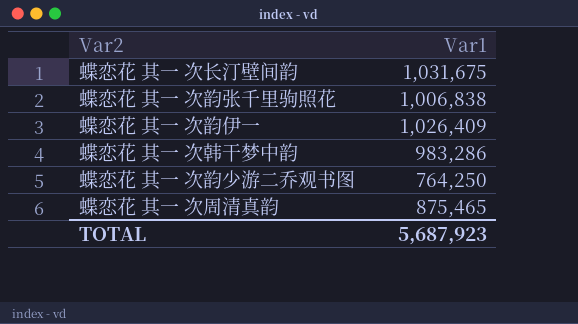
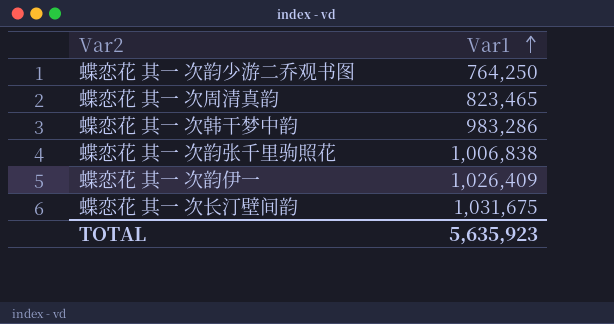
row order: none -> Var1 ascending
蝶恋花 其一 次周清真韵 | Var1: 875,465 -> 823,465
TOTAL | Var1: 5,687,923 -> 5,635,923

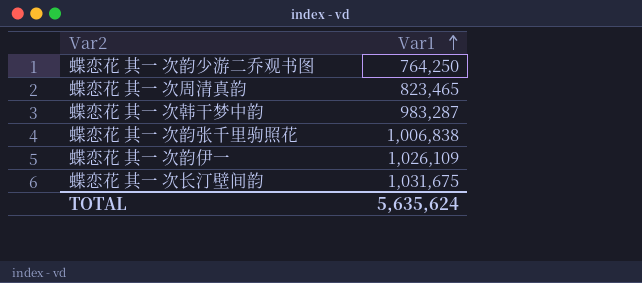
蝶恋花 其一 次韩干梦中韵 | Var1: 983,286 -> 983,287
蝶恋花 其一 次韵伊一 | Var1: 1,026,409 -> 1,026,109
TOTAL | Var1: 5,635,923 -> 5,635,624

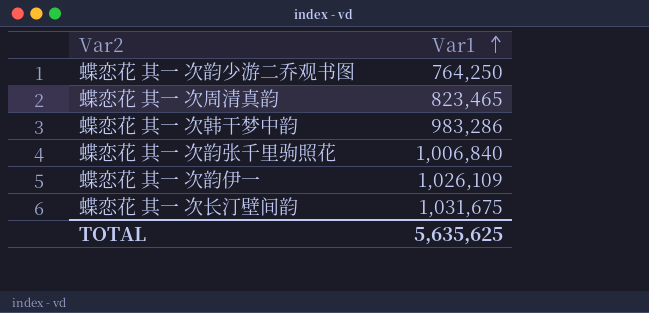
蝶恋花 其一 次韩干梦中韵 | Var1: 983,287 -> 983,286
蝶恋花 其一 次韵张千里驹照花 | Var1: 1,006,838 -> 1,006,840
TOTAL | Var1: 5,635,624 -> 5,635,625

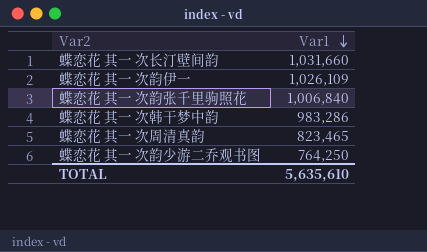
row order: Var1 ascending -> Var1 descending
蝶恋花 其一 次长汀壁间韵 | Var1: 1,031,675 -> 1,031,660
TOTAL | Var1: 5,635,625 -> 5,635,610

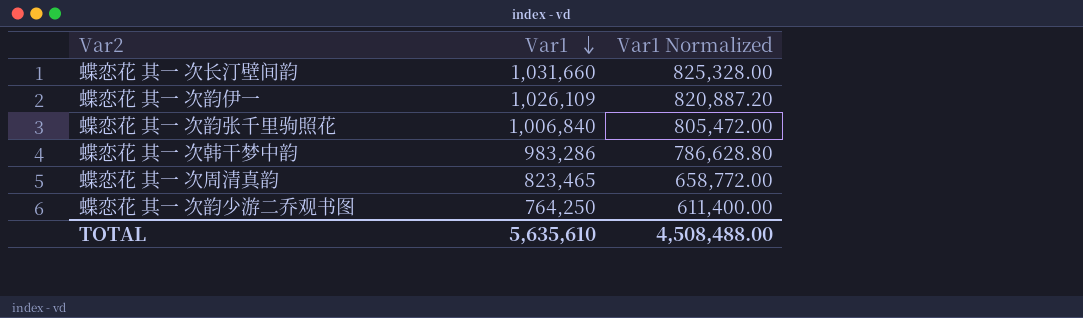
column Var1 Normalized | formula: none -> [Var1] * 0.8

